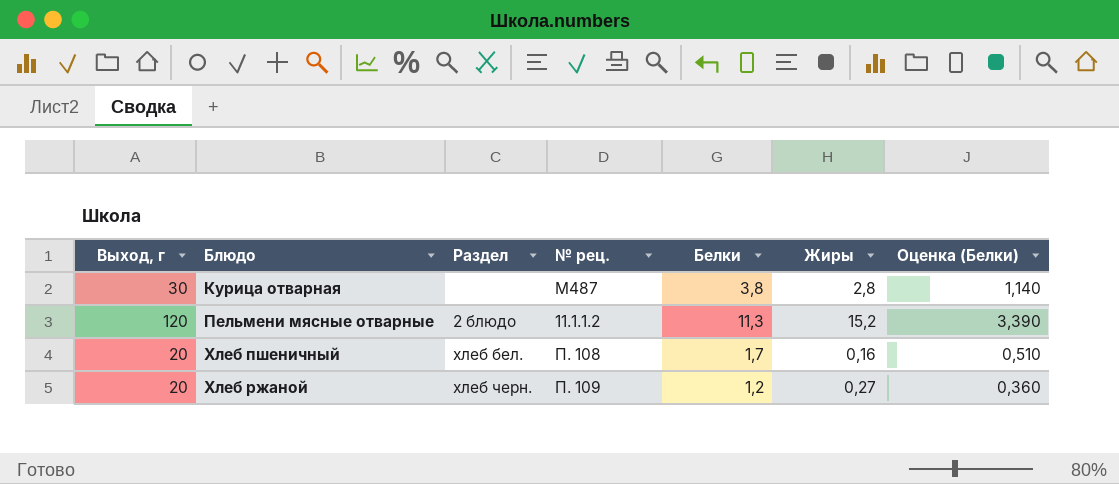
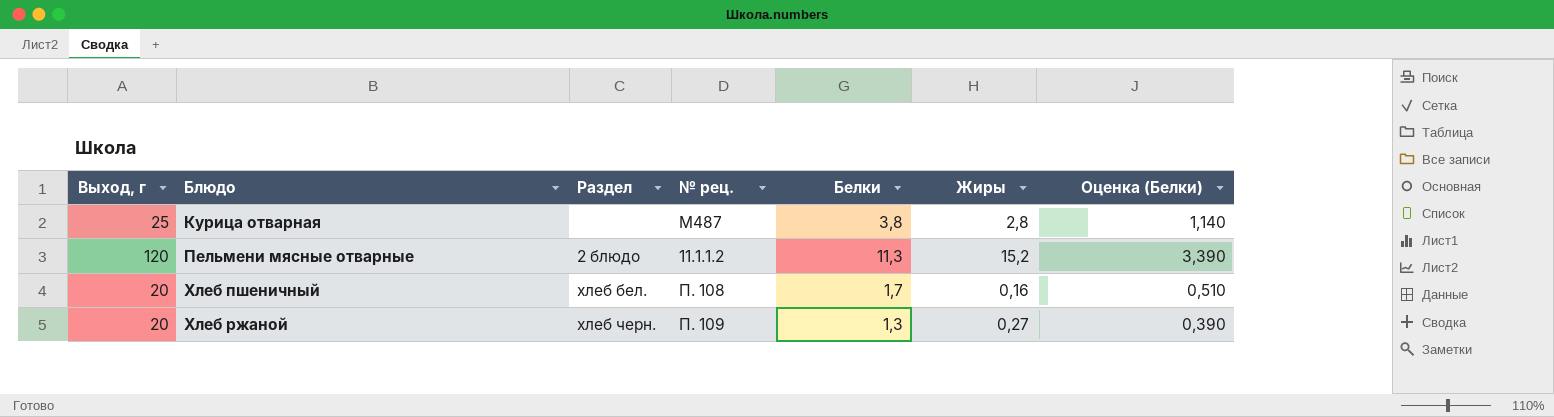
Курица отварная | Выход, г: 30 -> 25
Хлеб ржаной | Белки: 1,2 -> 1,3
Хлеб ржаной | Оценка (Белки): 0,360 -> 0,390

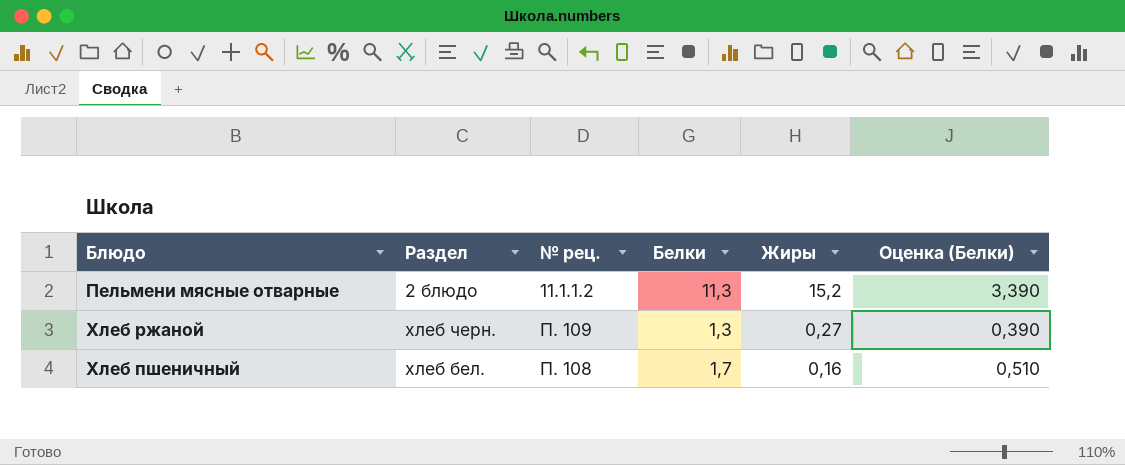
row order: Блюдо ascending -> Жиры descending
column Выход, г | position: 1 -> none
row Курица отварная: 25 | none | М487 | 3,8 | 2,8 | 1,140 -> none

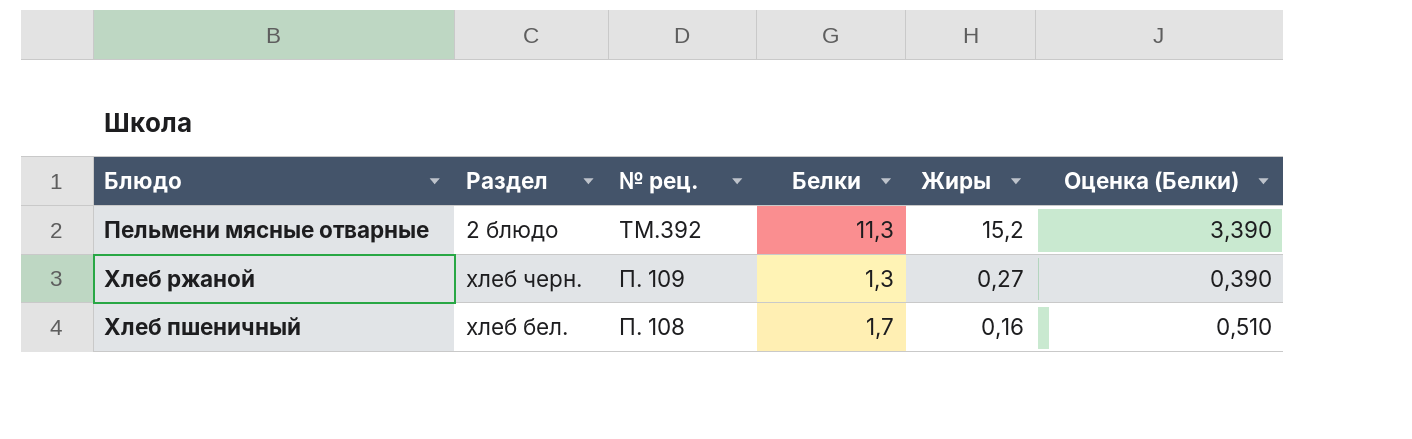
Пельмени мясные отварные | № рец.: 11.1.1.2 -> ТМ.392

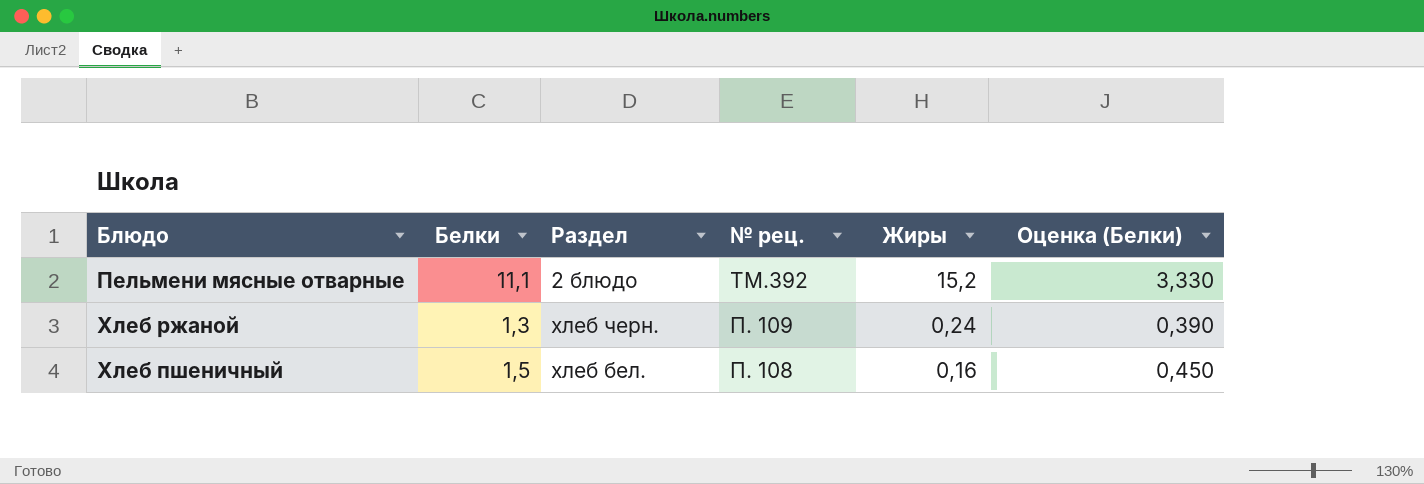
column Белки | position: 4 -> 2
Пельмени мясные отварные | Белки: 11,3 -> 11,1
Пельмени мясные отварные | Оценка (Белки): 3,390 -> 3,330
Хлеб ржаной | Жиры: 0,27 -> 0,24
Хлеб пшеничный | Белки: 1,7 -> 1,5
Хлеб пшеничный | Оценка (Белки): 0,510 -> 0,450

